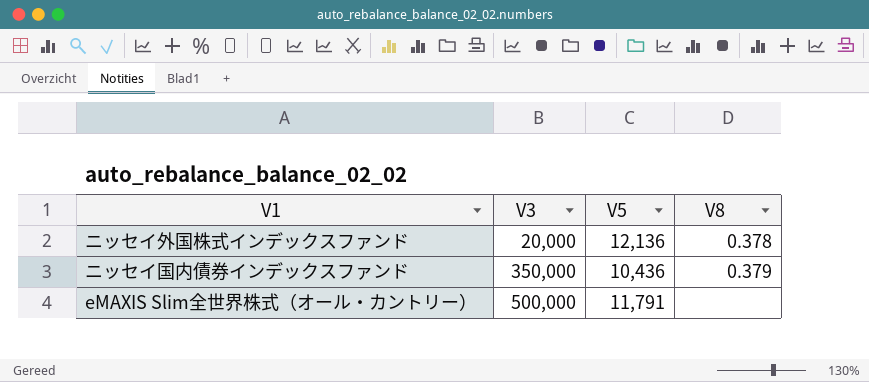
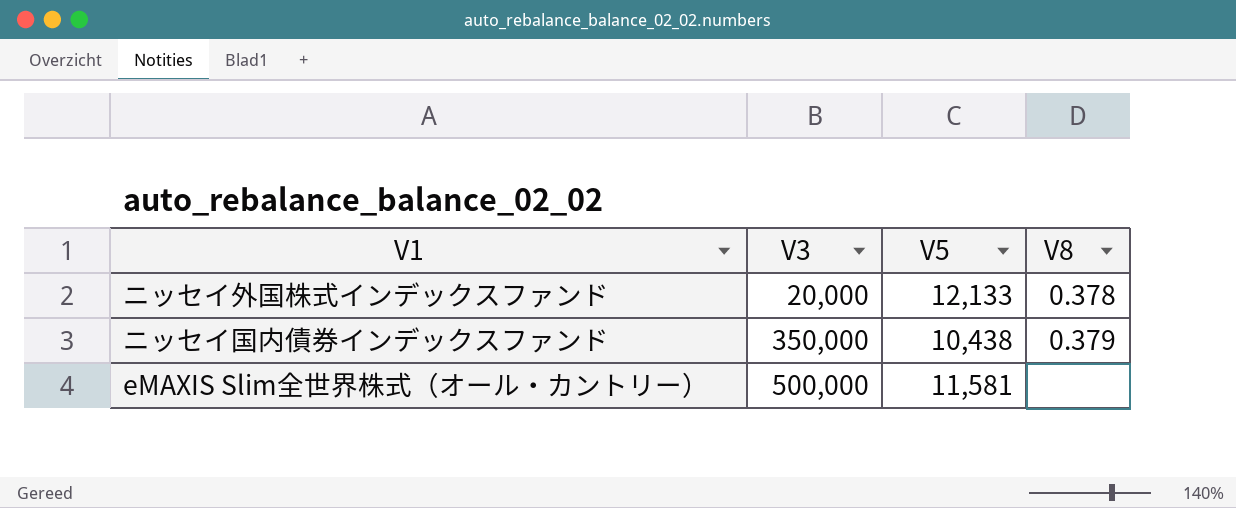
ニッセイ外国株式インデックスファンド | V5: 12,136 -> 12,133
ニッセイ国内債券インデックスファンド | V5: 10,436 -> 10,438
eMAXIS Slim全世界株式（オール・カントリー） | V5: 11,791 -> 11,581

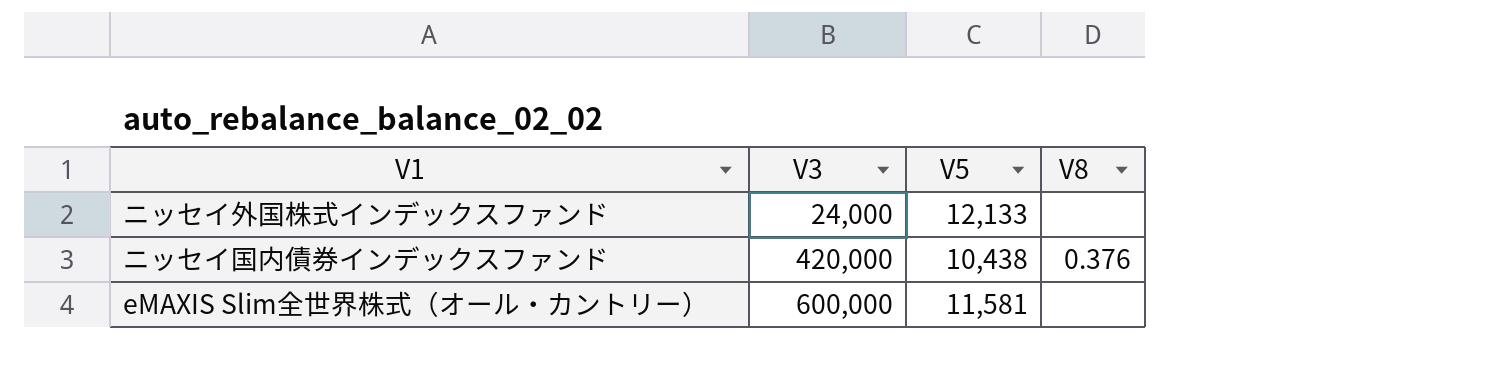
ニッセイ外国株式インデックスファンド | V3: 20,000 -> 24,000
ニッセイ外国株式インデックスファンド | V8: 0.378 -> none
ニッセイ国内債券インデックスファンド | V3: 350,000 -> 420,000
ニッセイ国内債券インデックスファンド | V8: 0.379 -> 0.376
eMAXIS Slim全世界株式（オール・カントリー） | V3: 500,000 -> 600,000

